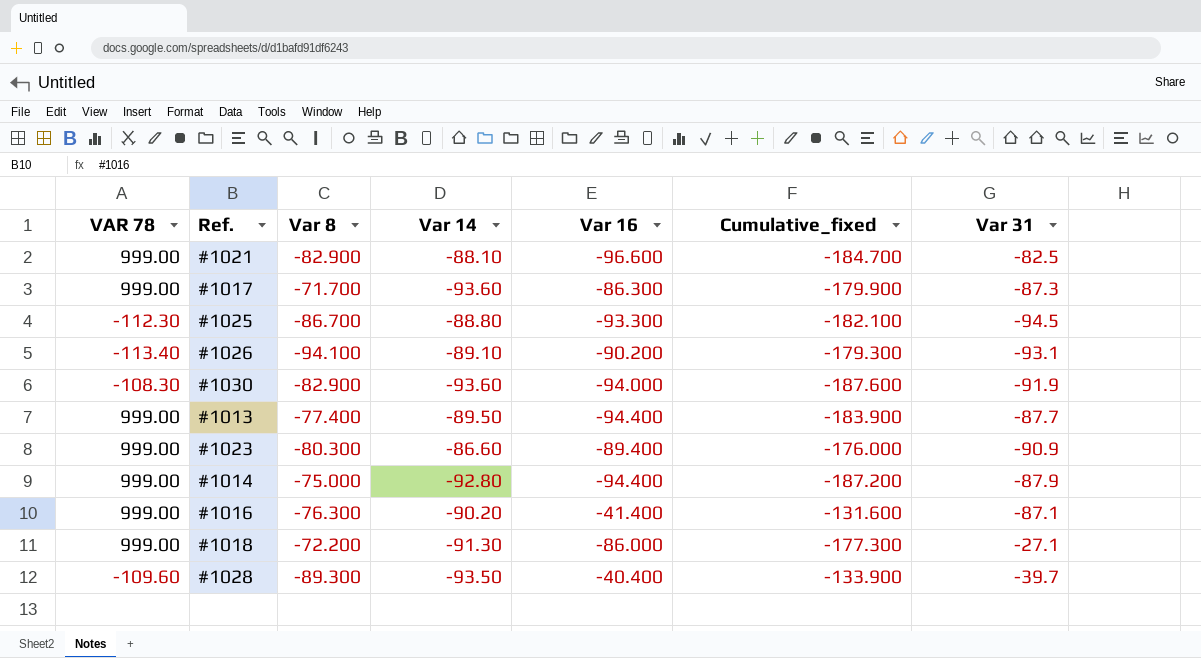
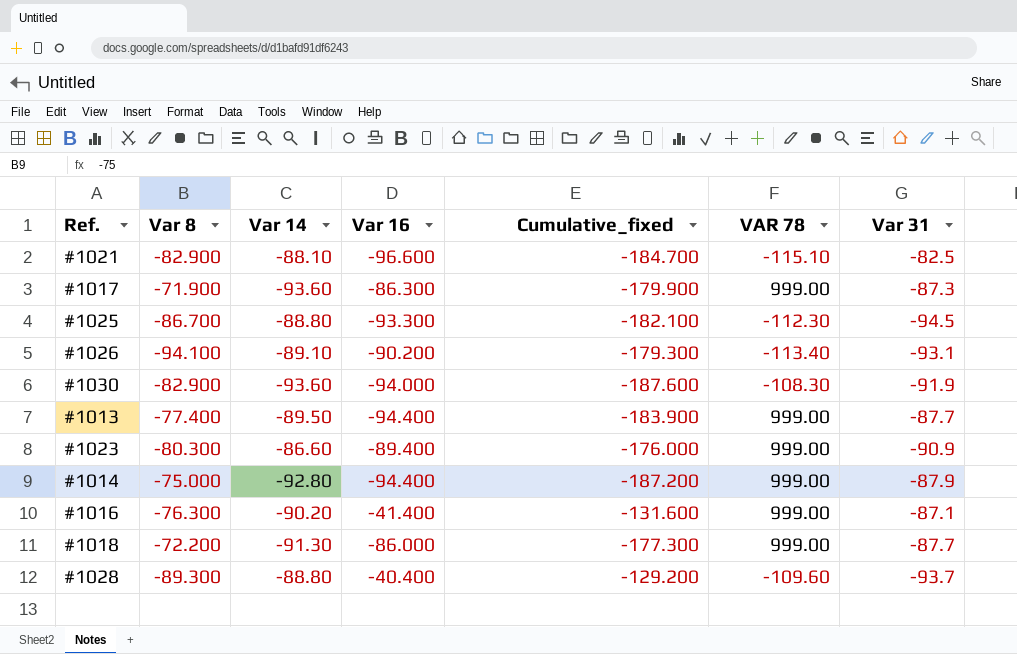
column VAR 78 | position: 1 -> 6
#1021 | VAR 78: 999.00 -> -115.10
#1017 | Var 8: -71.700 -> -71.900
#1018 | Var 31: -27.1 -> -87.7
#1028 | Var 14: -93.50 -> -88.80
#1028 | Cumulative_fixed: -133.900 -> -129.200
#1028 | Var 31: -39.7 -> -93.7

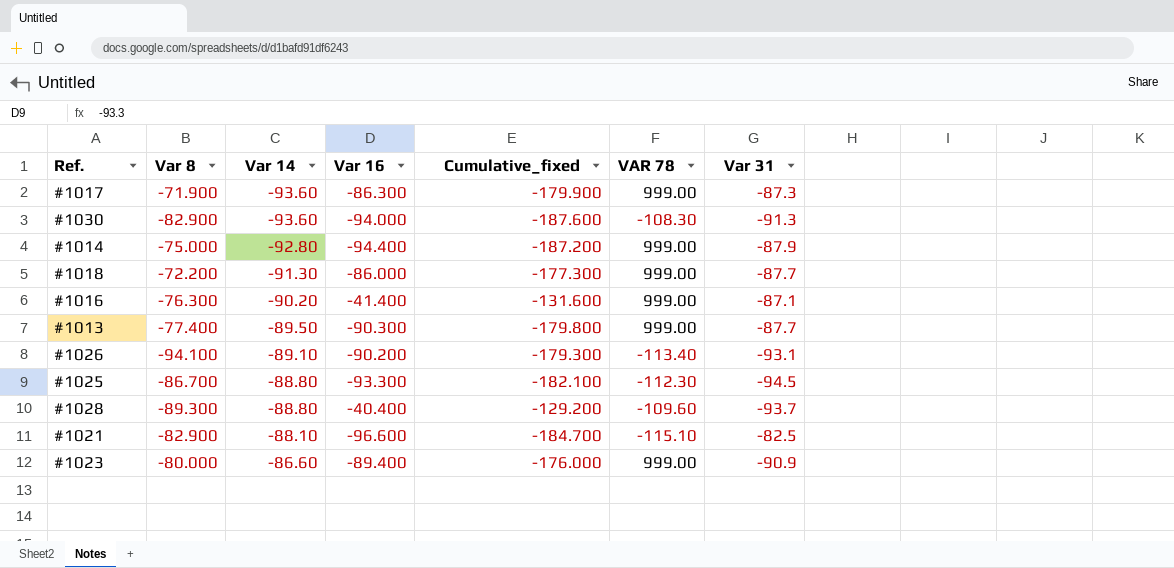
row order: none -> Var 14 ascending
#1030 | Var 31: -91.9 -> -91.3
#1013 | Var 16: -94.400 -> -90.300
#1013 | Cumulative_fixed: -183.900 -> -179.800
#1023 | Var 8: -80.300 -> -80.000

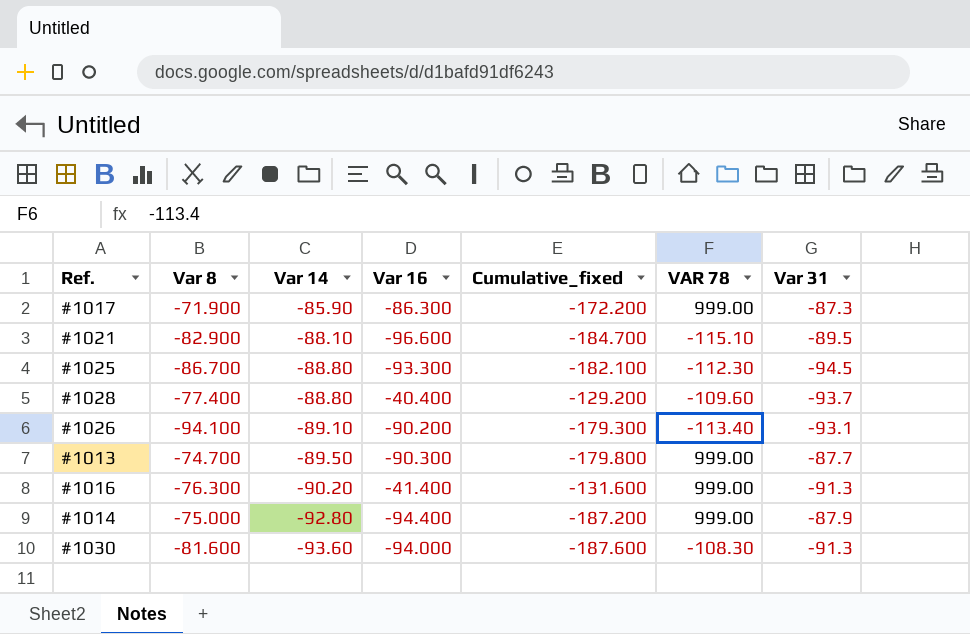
row order: Var 14 ascending -> Var 14 descending
row #1018: -72.200 | -91.30 | -86.000 | -177.300 | 999.00 | -87.7 -> none
row #1023: -80.000 | -86.60 | -89.400 | -176.000 | 999.00 | -90.9 -> none
#1017 | Var 14: -93.60 -> -85.90
#1017 | Cumulative_fixed: -179.900 -> -172.200
#1021 | Var 31: -82.5 -> -89.5
#1028 | Var 8: -89.300 -> -77.400
#1013 | Var 8: -77.400 -> -74.700
#1016 | Var 31: -87.1 -> -91.3
#1030 | Var 8: -82.900 -> -81.600

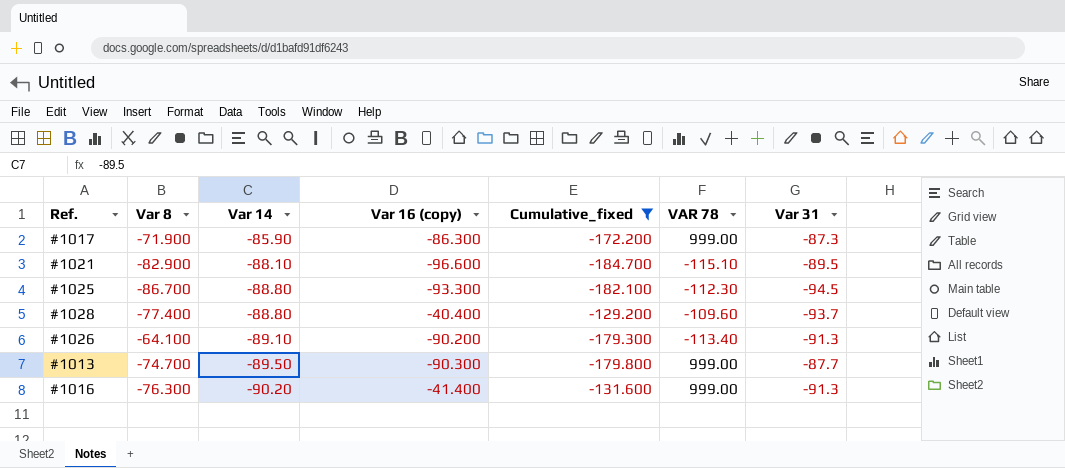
filter: none -> Cumulative_fixed >= -184.700
column name: Var 16 -> Var 16 (copy)
#1026 | Var 8: -94.100 -> -64.100
#1026 | Var 31: -93.1 -> -91.3

